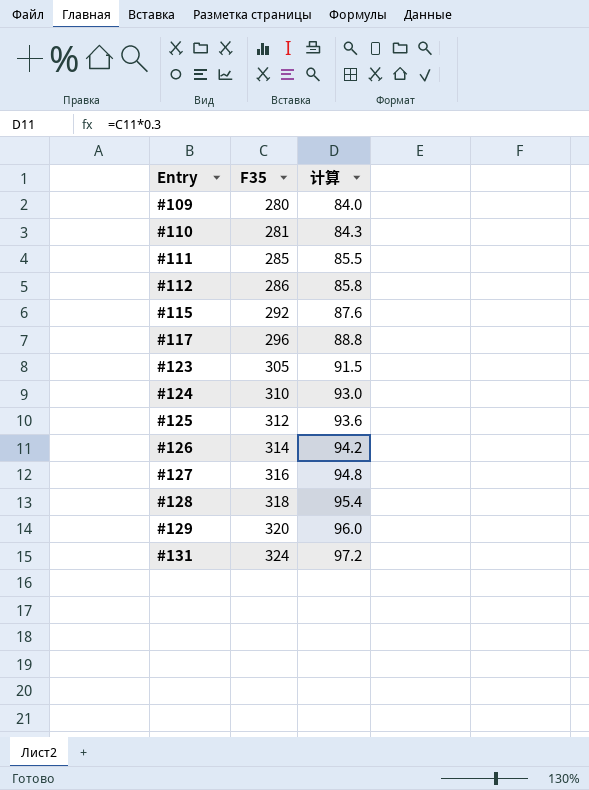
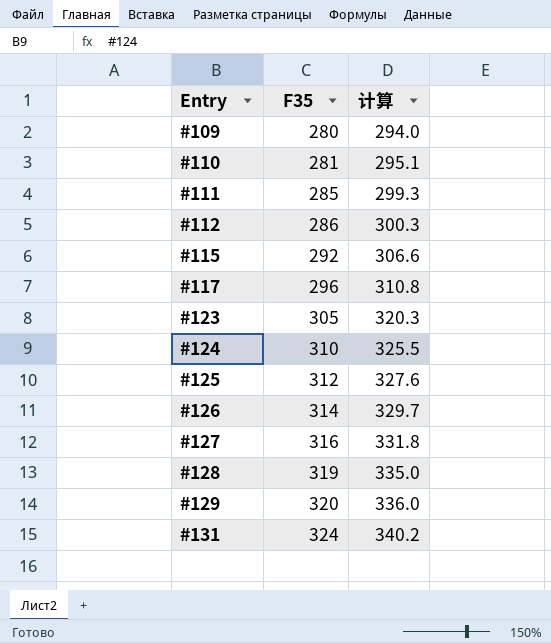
column 计算 | formula: [F35] * 0.3 -> [F35] * 1.05
#128 | F35: 318 -> 319

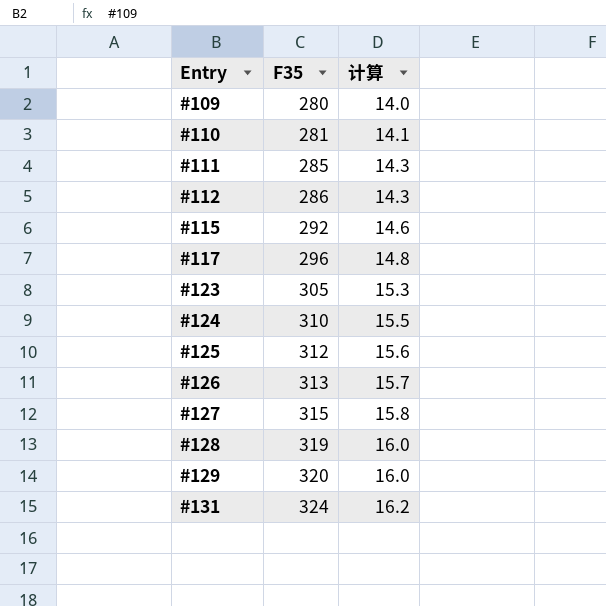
column 计算 | formula: [F35] * 1.05 -> [F35] * 0.05
#126 | F35: 314 -> 313
#127 | F35: 316 -> 315

